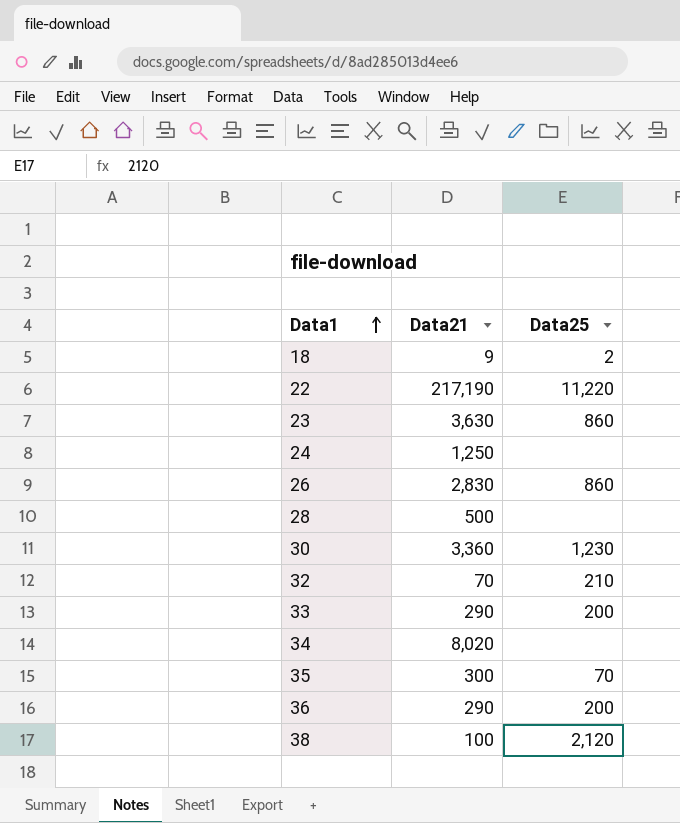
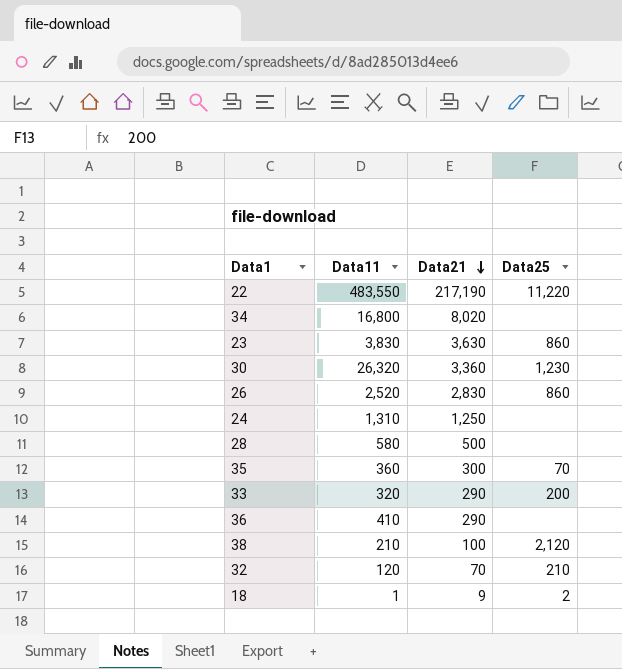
row order: Data1 ascending -> Data21 descending
column Data11 | position: none -> 2
36 | Data25: 200 -> none

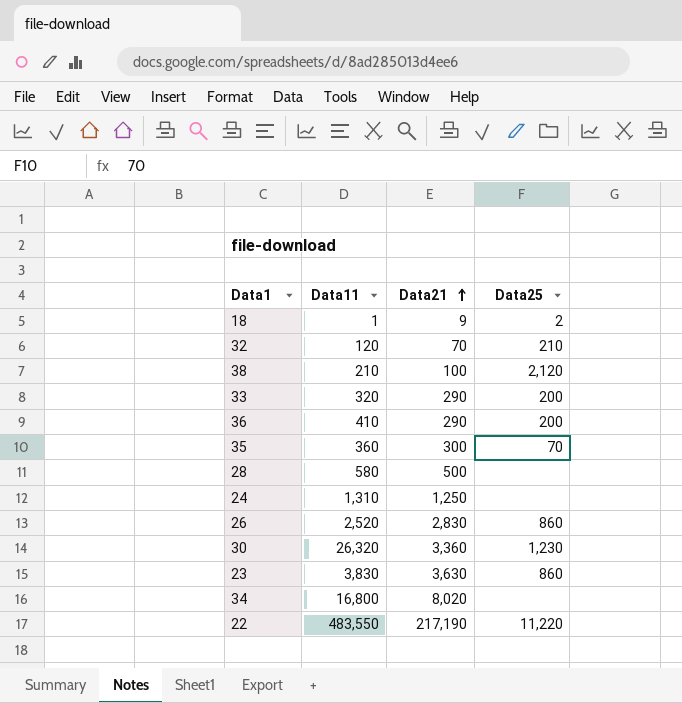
row order: Data21 descending -> Data21 ascending
36 | Data25: none -> 200

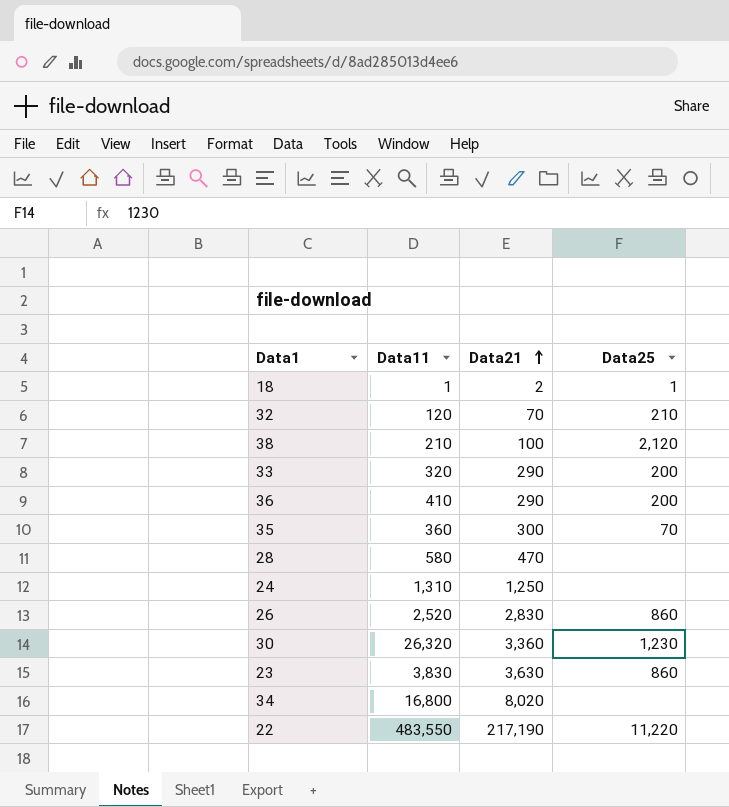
18 | Data21: 9 -> 2
18 | Data25: 2 -> 1
28 | Data21: 500 -> 470

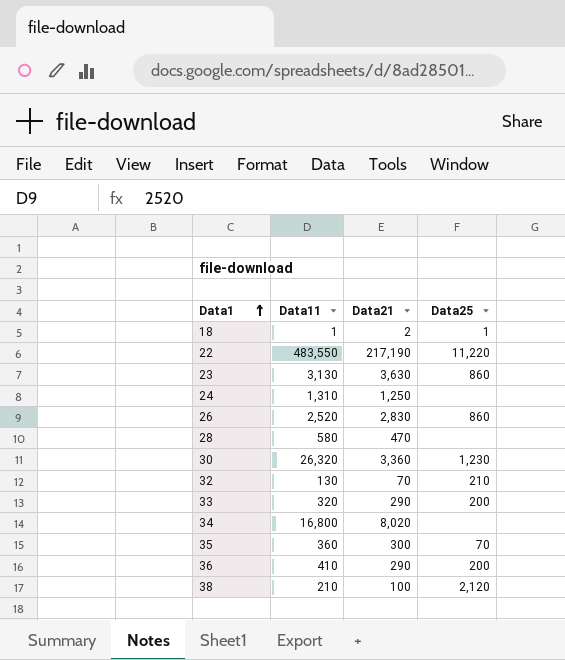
row order: Data21 ascending -> Data1 ascending
23 | Data11: 3,830 -> 3,130
32 | Data11: 120 -> 130

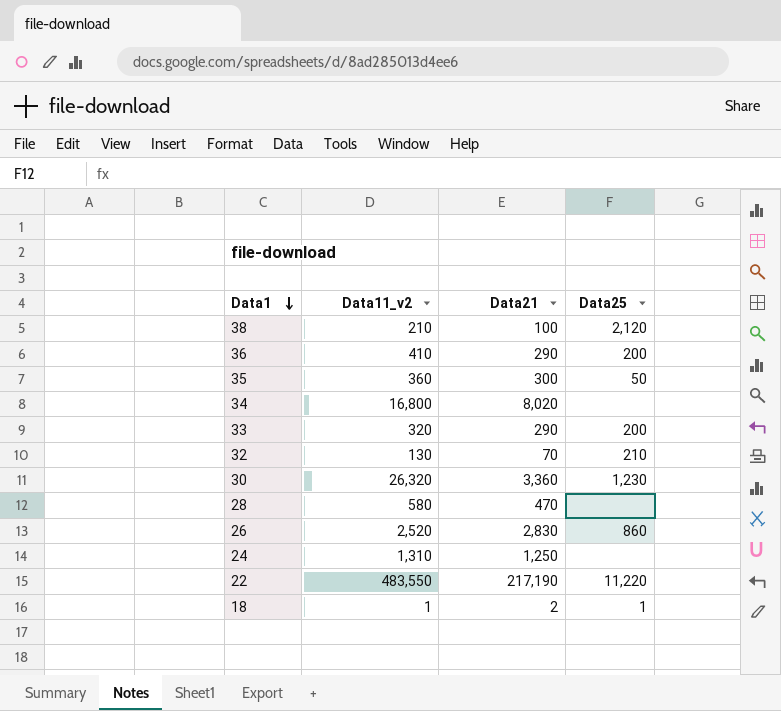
row order: Data1 ascending -> Data1 descending
column name: Data11 -> Data11_v2
row 23: 3,130 | 3,630 | 860 -> none
35 | Data25: 70 -> 50

